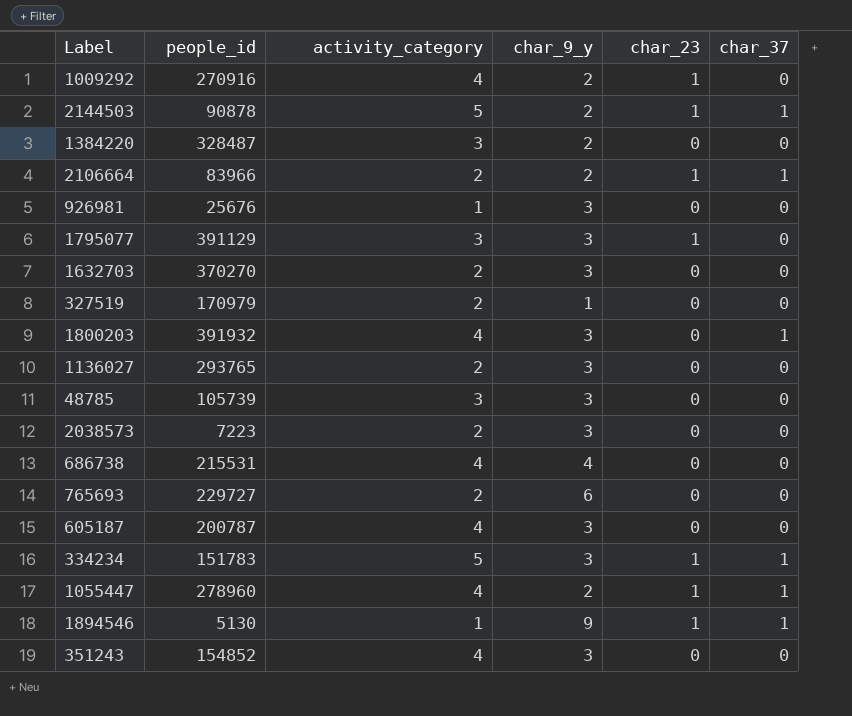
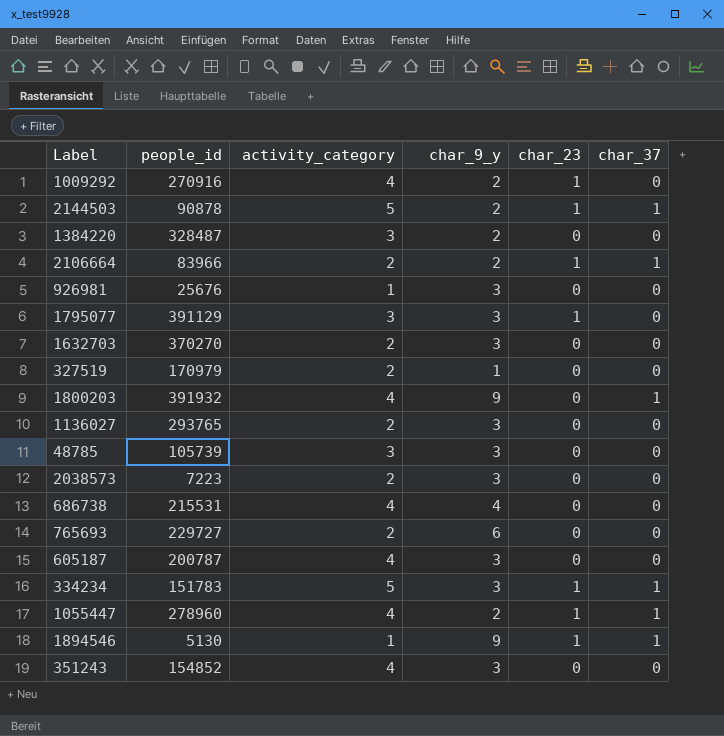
1800203 | char_9_y: 3 -> 9

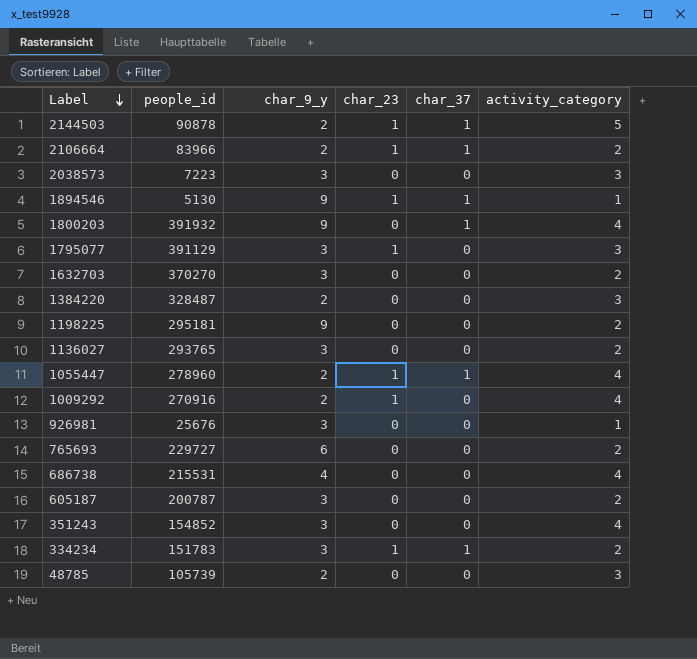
row order: none -> Label descending
column activity_category | position: 3 -> 6
row 327519: 170979 | 2 | 1 | 0 | 0 -> none
2038573 | activity_category: 2 -> 3
row 1198225: none -> 295181 | 9 | 0 | 0 | 2
605187 | activity_category: 4 -> 2
334234 | activity_category: 5 -> 2
48785 | char_9_y: 3 -> 2

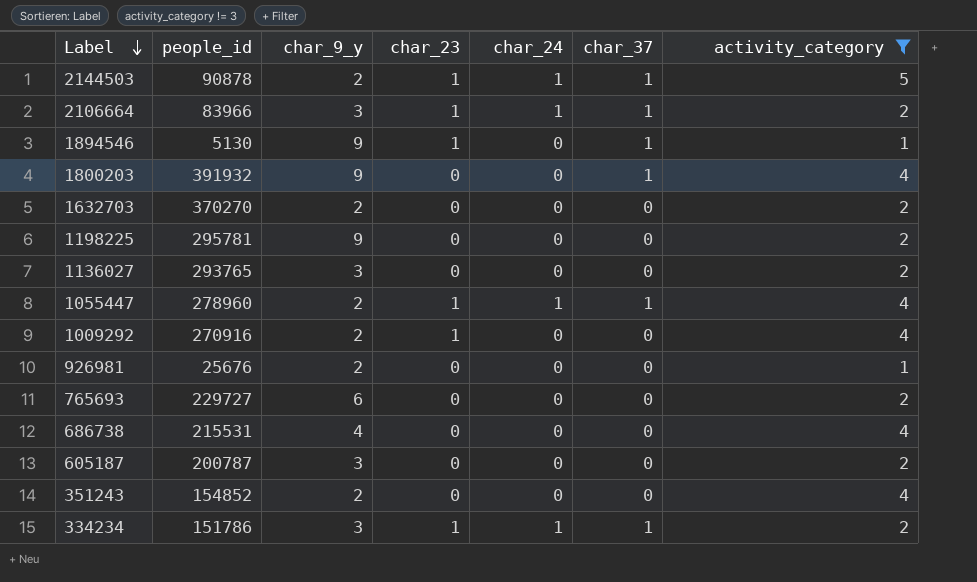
filter: none -> activity_category != 3
column char_24 | position: none -> 5
2106664 | char_9_y: 2 -> 3
1632703 | char_9_y: 3 -> 2
1198225 | people_id: 295181 -> 295781
926981 | char_9_y: 3 -> 2
351243 | char_9_y: 3 -> 2
334234 | people_id: 151783 -> 151786

